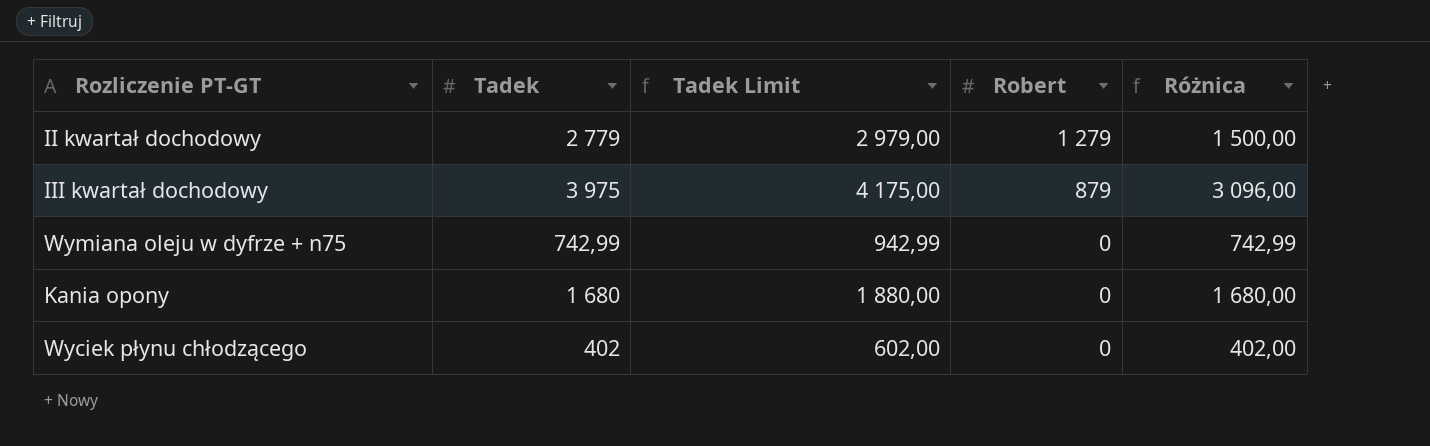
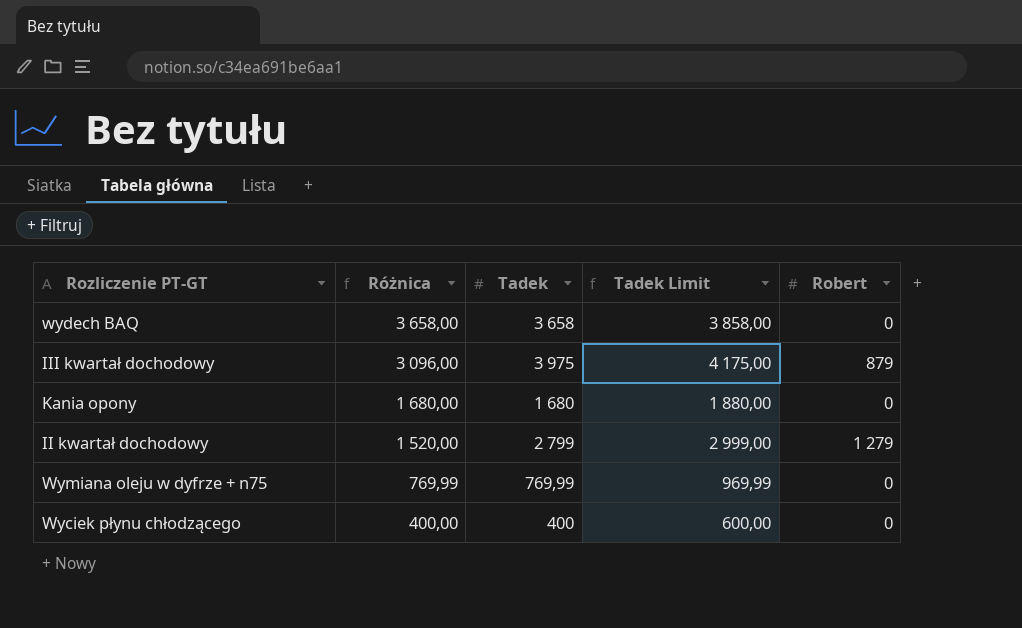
row order: Robert descending -> Różnica descending
column Różnica | position: 5 -> 2
row wydech BAQ: none -> 3 658,00 | 3 658 | 3 858,00 | 0
II kwartał dochodowy | Różnica: 1 500,00 -> 1 520,00
II kwartał dochodowy | Tadek: 2 779 -> 2 799
II kwartał dochodowy | Tadek Limit: 2 979,00 -> 2 999,00
Wymiana oleju w dyfrze + n75 | Różnica: 742,99 -> 769,99
Wymiana oleju w dyfrze + n75 | Tadek: 742,99 -> 769,99
Wymiana oleju w dyfrze + n75 | Tadek Limit: 942,99 -> 969,99
Wyciek płynu chłodzącego | Różnica: 402,00 -> 400,00
Wyciek płynu chłodzącego | Tadek: 402 -> 400
Wyciek płynu chłodzącego | Tadek Limit: 602,00 -> 600,00

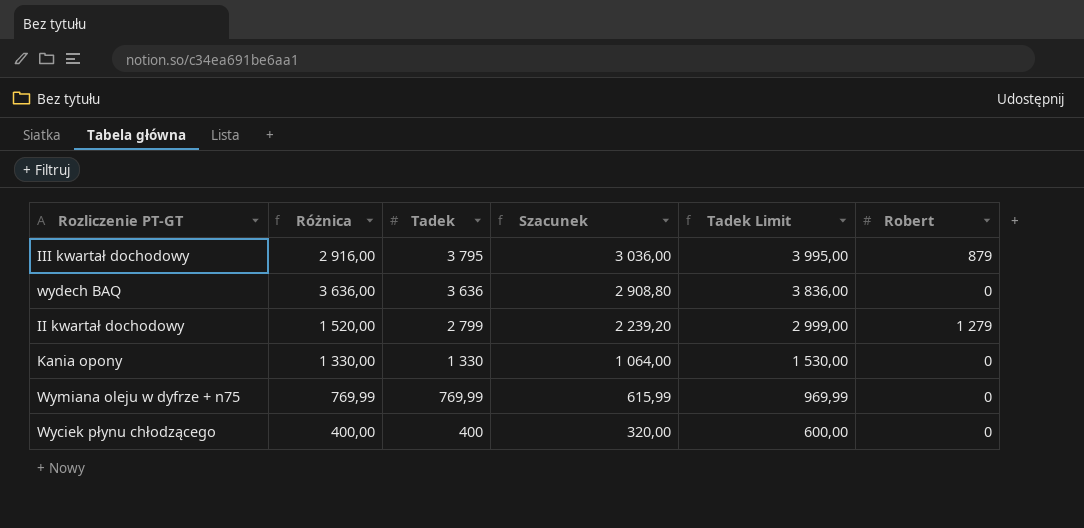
row order: Różnica descending -> Tadek descending
column Szacunek | formula: none -> [Tadek] * 0,8
III kwartał dochodowy | Różnica: 3 096,00 -> 2 916,00
III kwartał dochodowy | Tadek: 3 975 -> 3 795
III kwartał dochodowy | Tadek Limit: 4 175,00 -> 3 995,00
wydech BAQ | Różnica: 3 658,00 -> 3 636,00
wydech BAQ | Tadek: 3 658 -> 3 636
wydech BAQ | Tadek Limit: 3 858,00 -> 3 836,00
Kania opony | Różnica: 1 680,00 -> 1 330,00
Kania opony | Tadek: 1 680 -> 1 330
Kania opony | Tadek Limit: 1 880,00 -> 1 530,00

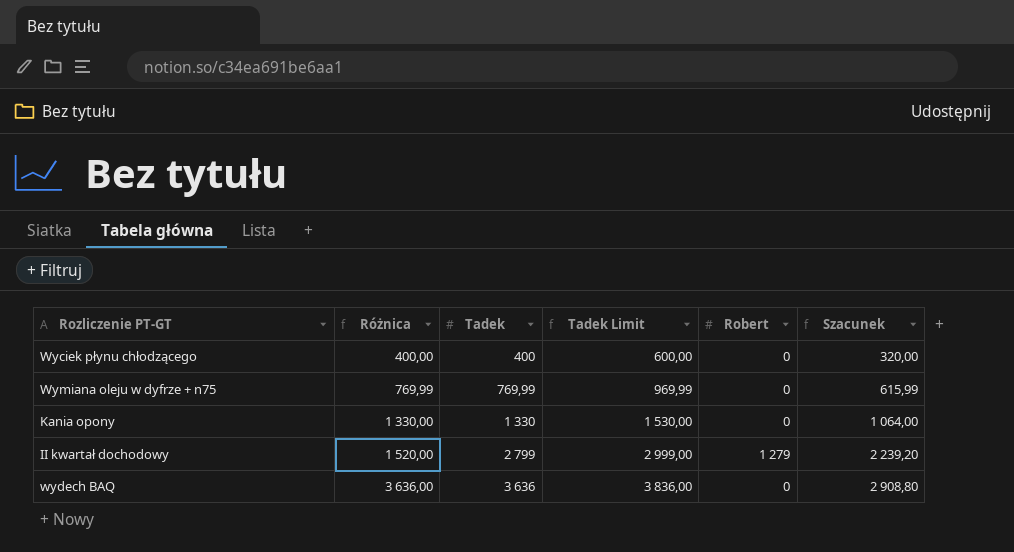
row order: Tadek descending -> Różnica ascending
column Szacunek | position: 4 -> 6
row III kwartał dochodowy: 2 916,00 | 3 795 | 3 036,00 | 3 995,00 | 879 -> none

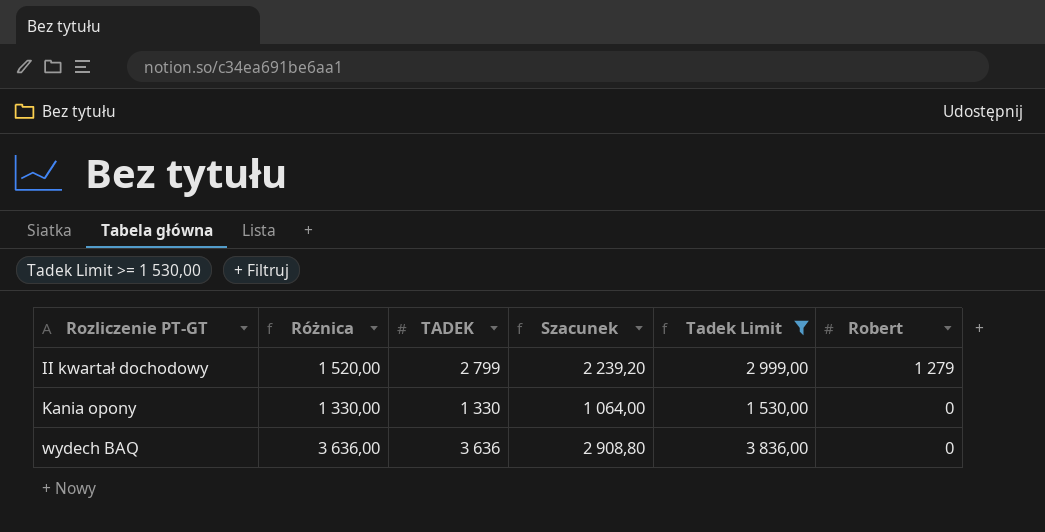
filter: none -> Tadek Limit >= 1 530,00
row order: Różnica ascending -> Rozliczenie PT-GT ascending
column name: Tadek -> TADEK
column Szacunek | position: 6 -> 4

